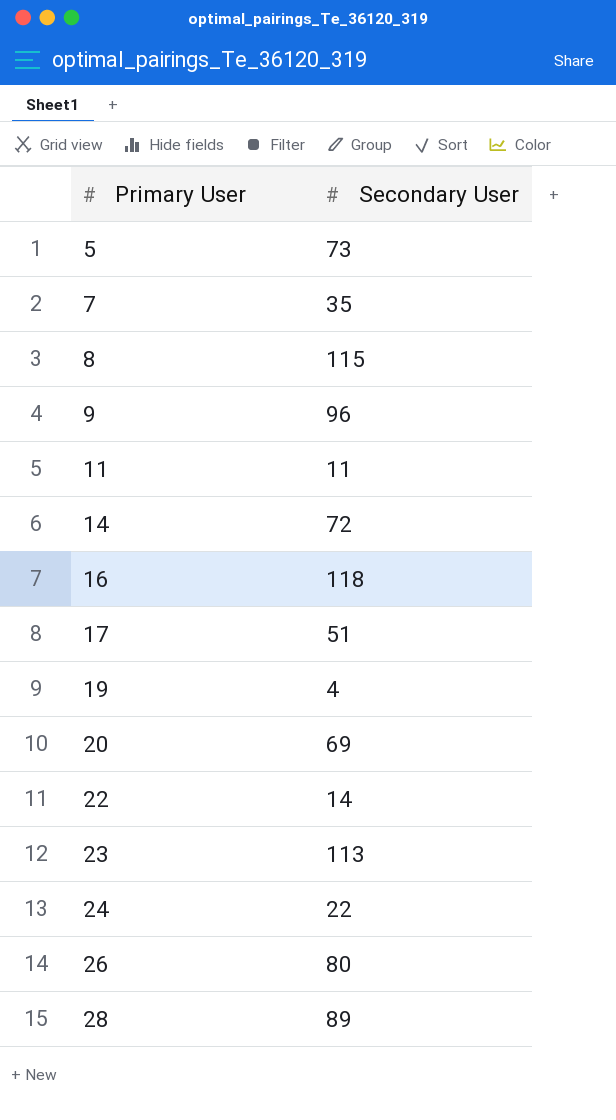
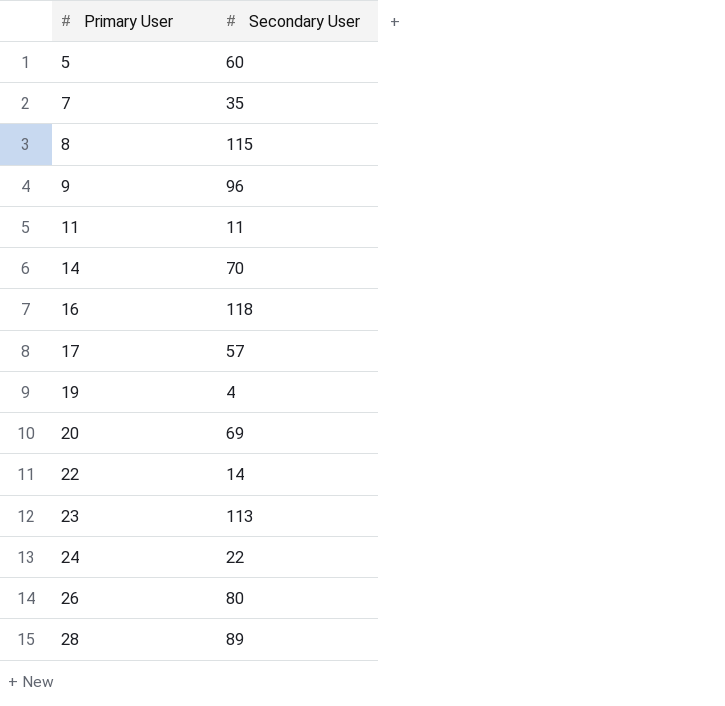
5 | Secondary User: 73 -> 60
14 | Secondary User: 72 -> 70
17 | Secondary User: 51 -> 57

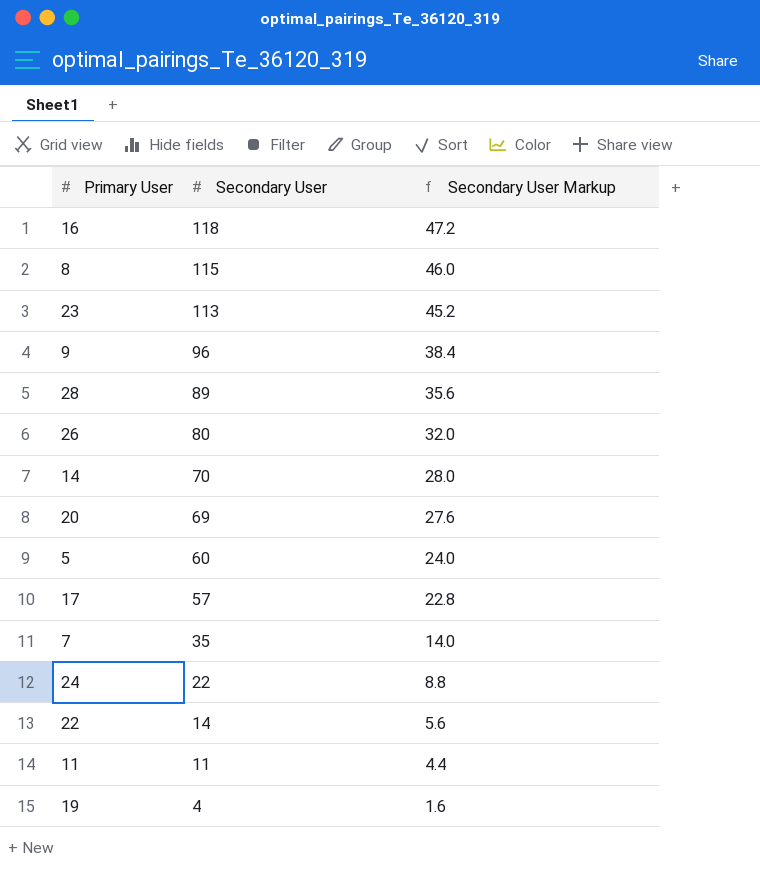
row order: Primary User ascending -> Secondary User descending
column Secondary User Markup | formula: none -> [Secondary User] * 0.4

